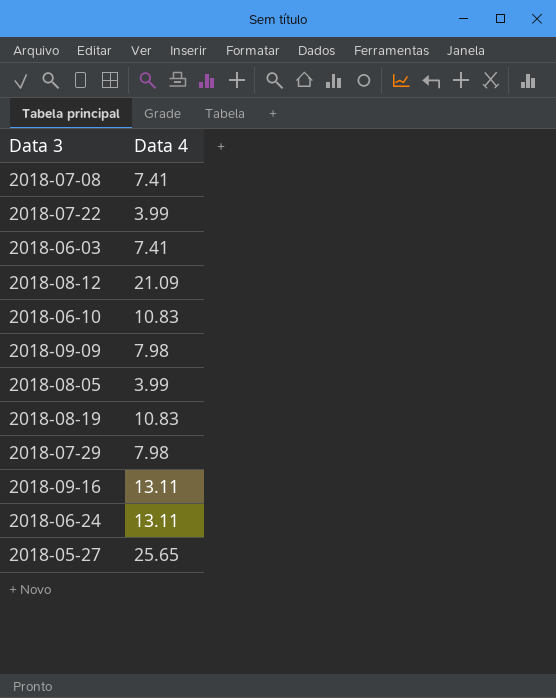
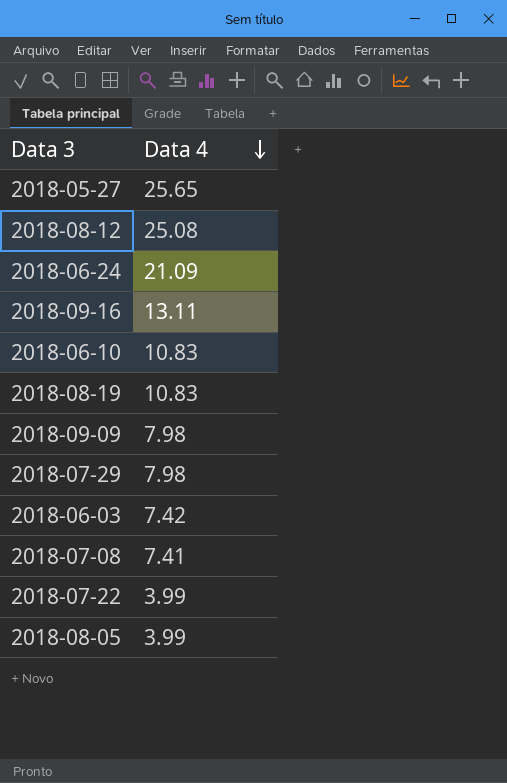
row order: none -> Data 4 descending
2018-08-12 | Data 4: 21.09 -> 25.08
2018-06-24 | Data 4: 13.11 -> 21.09
2018-06-03 | Data 4: 7.41 -> 7.42

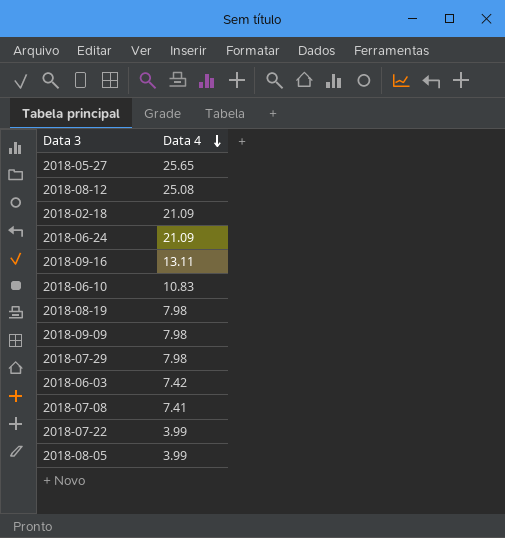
row 2018-02-18: none -> 21.09
2018-08-19 | Data 4: 10.83 -> 7.98

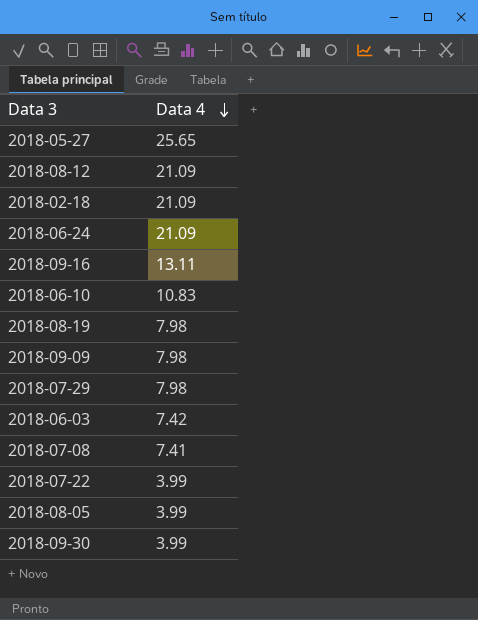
2018-08-12 | Data 4: 25.08 -> 21.09
row 2018-09-30: none -> 3.99

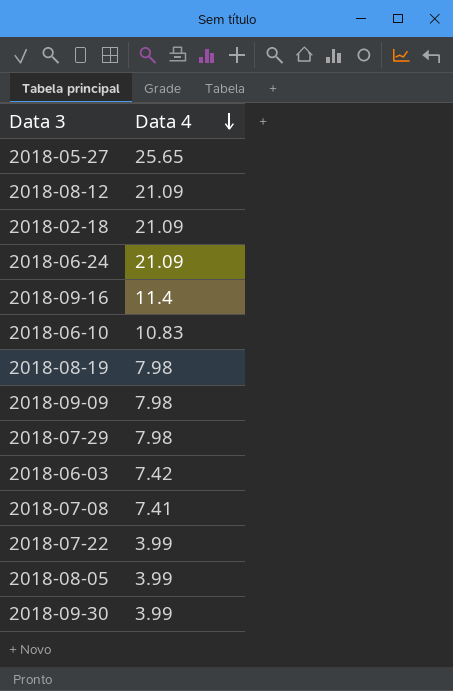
2018-09-16 | Data 4: 13.11 -> 11.4

